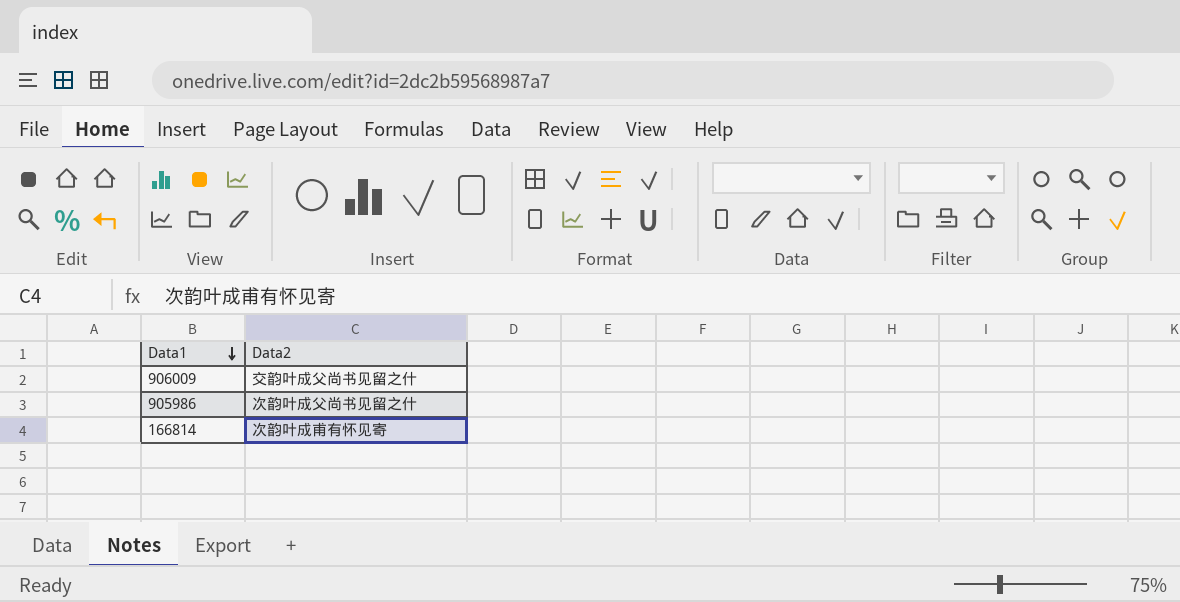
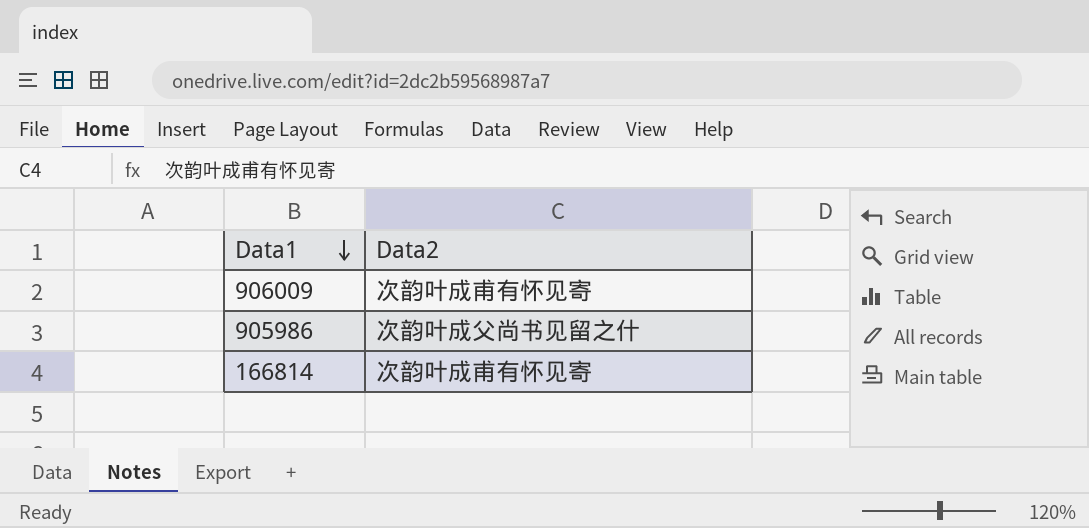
906009 | Data2: 交韵叶成父尚书见留之什 -> 次韵叶成甫有怀见寄

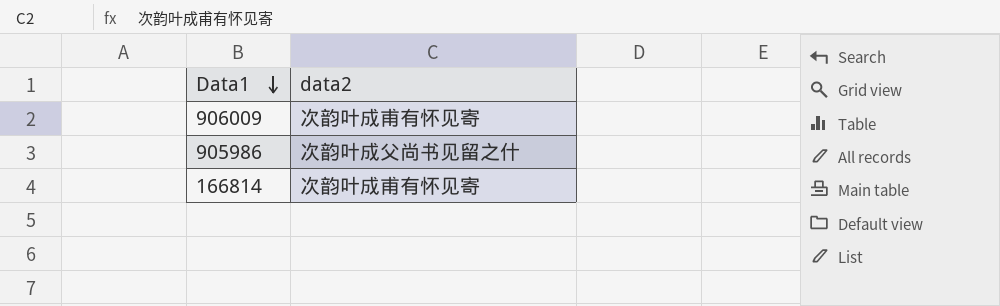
column name: Data2 -> data2

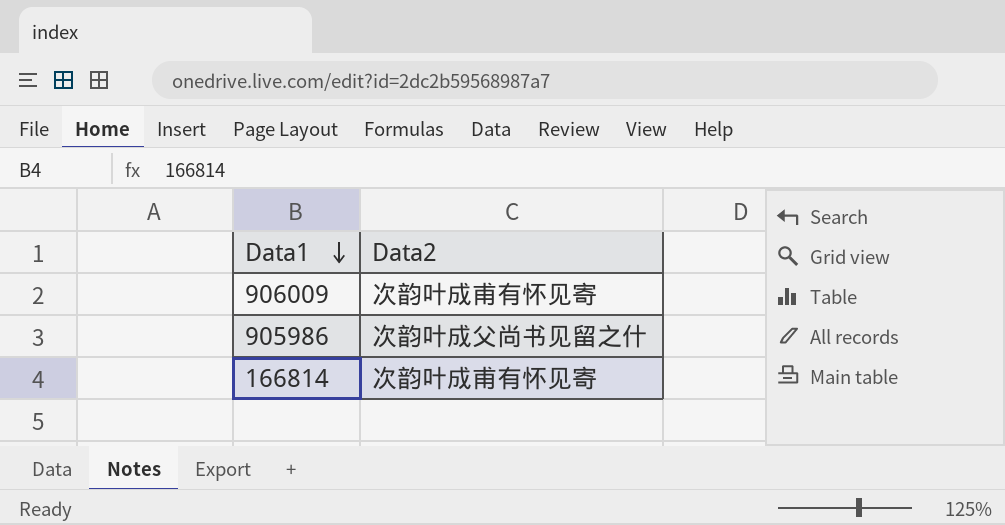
column name: data2 -> Data2

